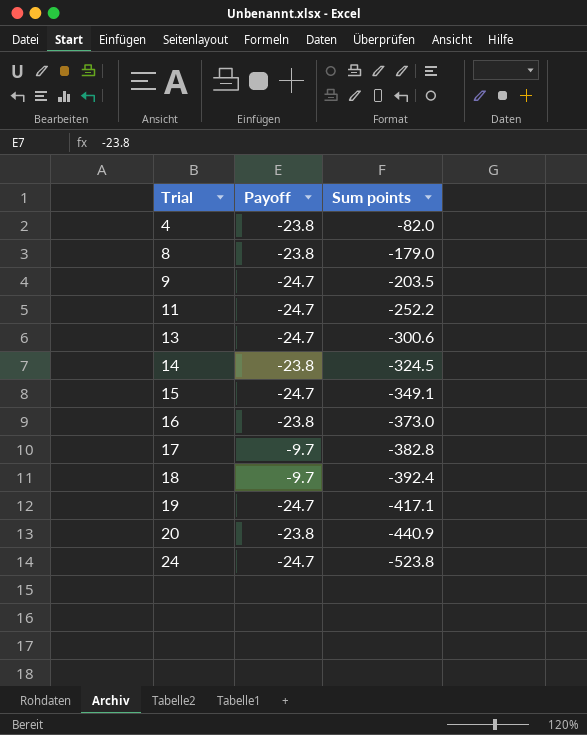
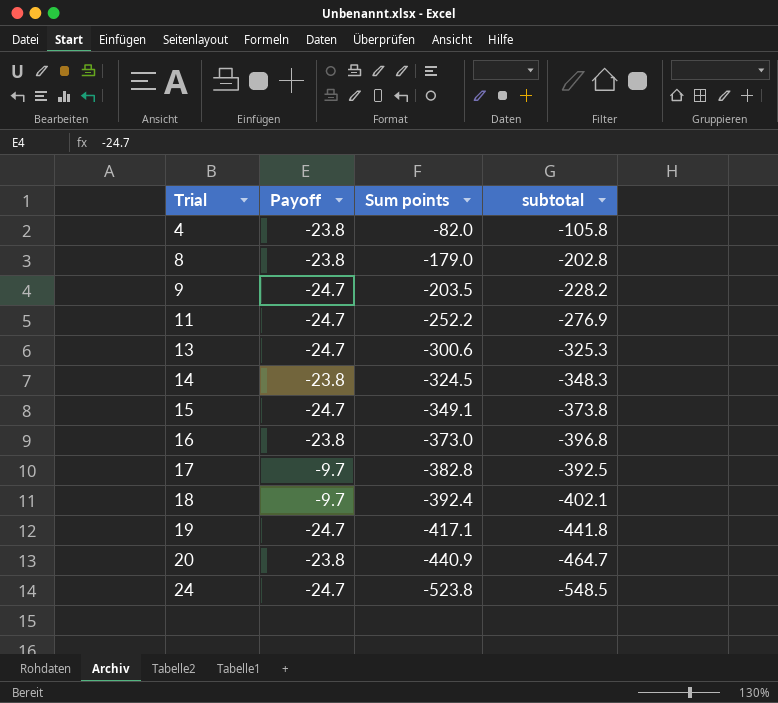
column subtotal | formula: none -> [Payoff] + [Sum points]

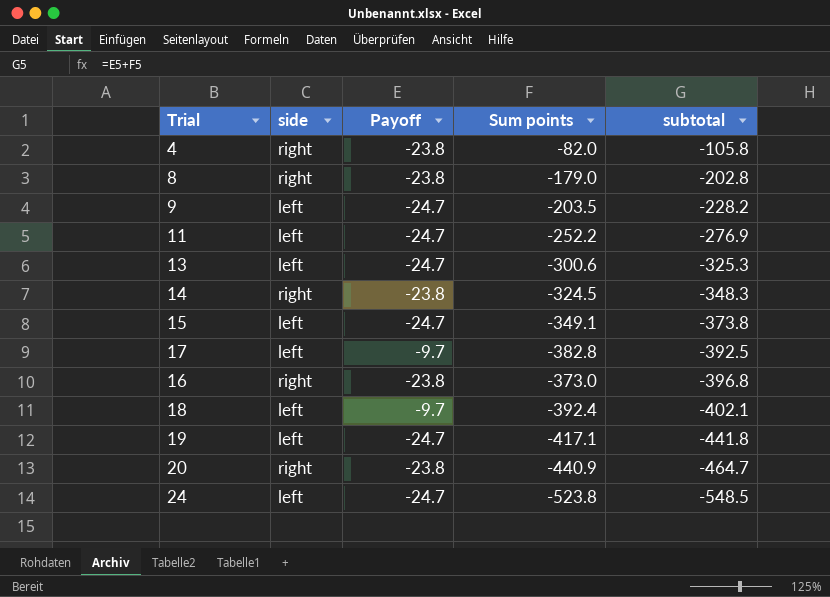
row order: Trial ascending -> subtotal descending
column side | position: none -> 2

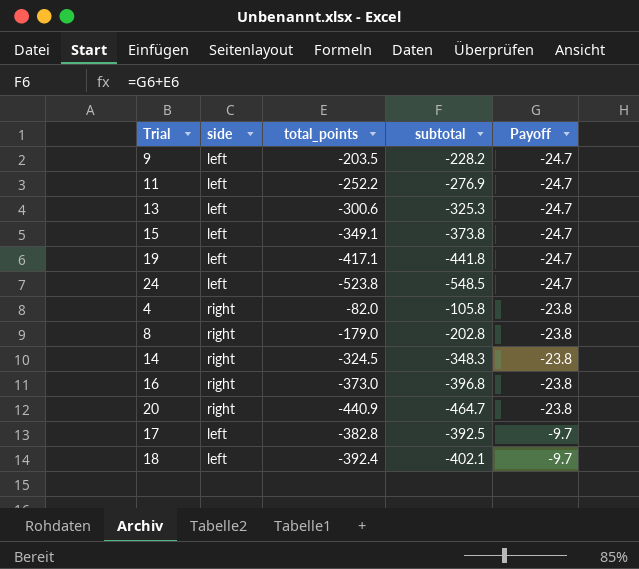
row order: subtotal descending -> Payoff ascending
column name: Sum points -> total_points
column Payoff | position: 3 -> 5

